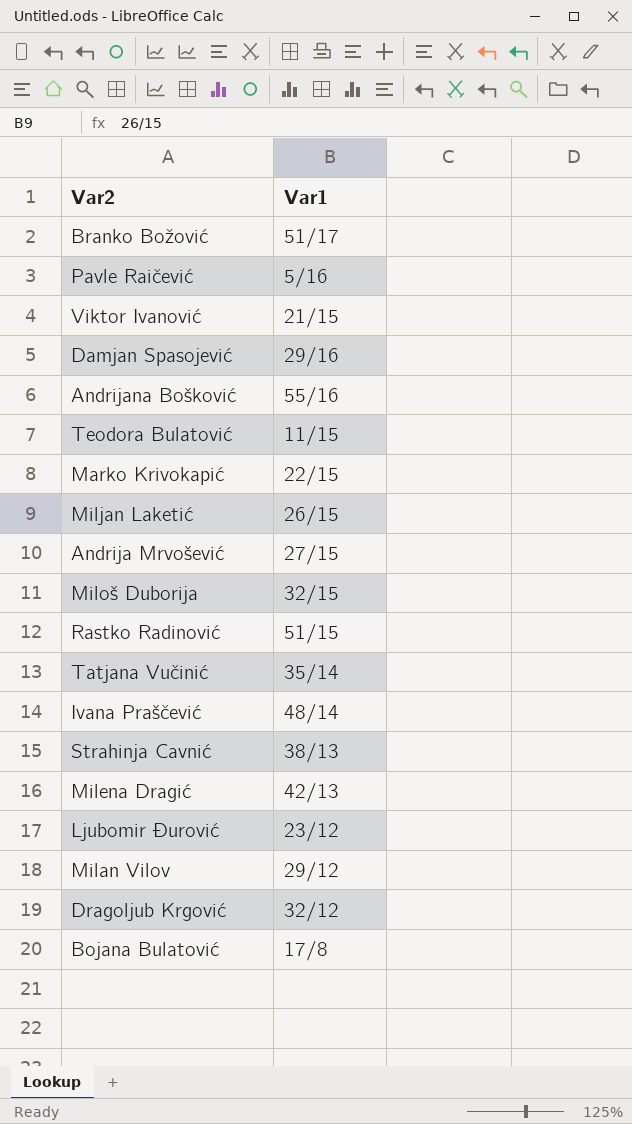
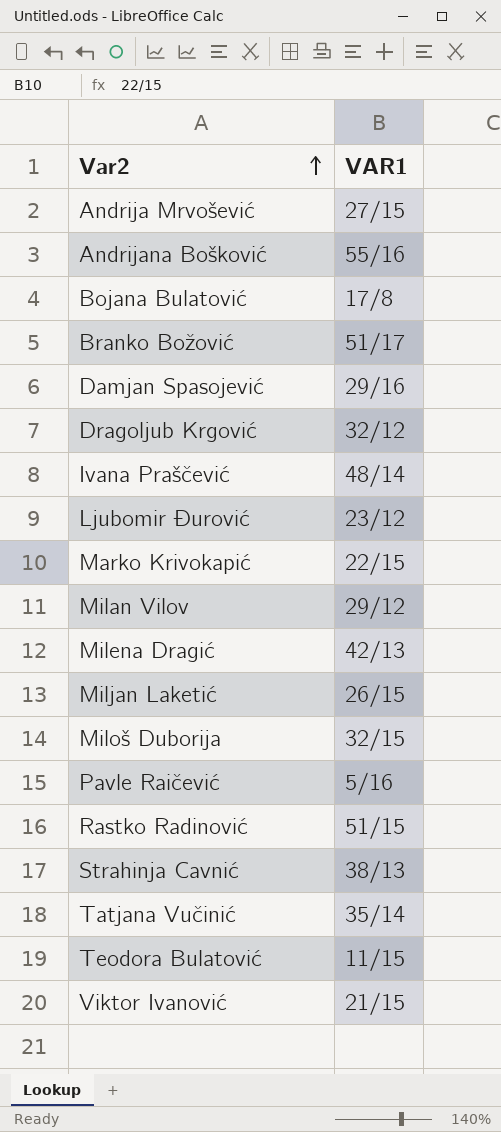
row order: none -> Var2 ascending
column name: Var1 -> VAR1

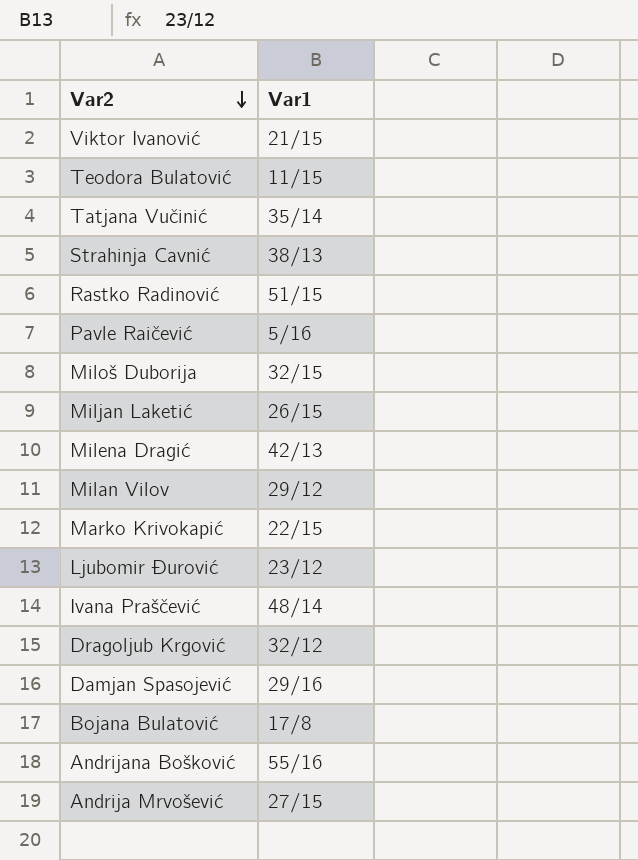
row order: Var2 ascending -> Var2 descending
column name: VAR1 -> Var1
row Branko Božović: 51/17 -> none

